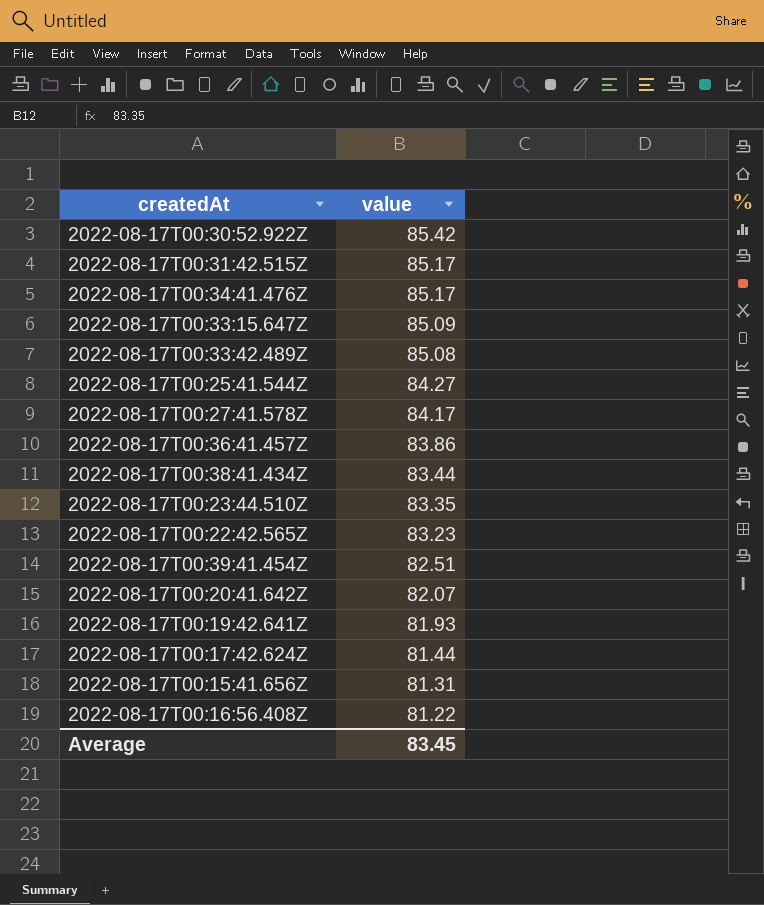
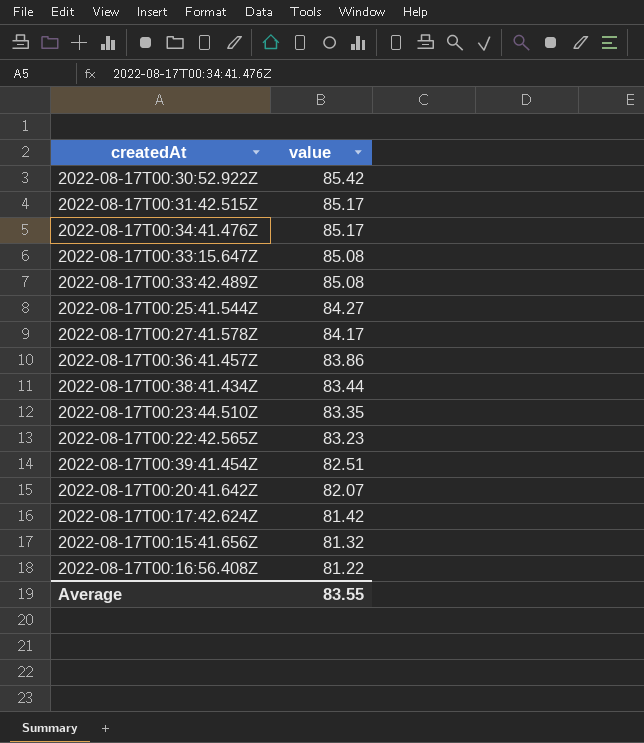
row 2022-08-17T00:19:42.641Z: 81.93 -> none
2022-08-17T00:33:15.647Z | value: 85.09 -> 85.08
2022-08-17T00:17:42.624Z | value: 81.44 -> 81.42
2022-08-17T00:15:41.656Z | value: 81.31 -> 81.32
Average | value: 83.45 -> 83.55

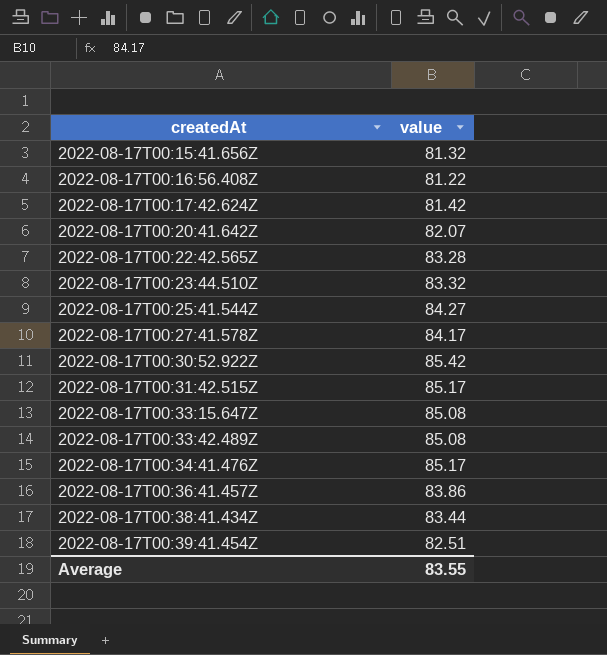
row order: value descending -> createdAt ascending
2022-08-17T00:22:42.565Z | value: 83.23 -> 83.28
2022-08-17T00:23:44.510Z | value: 83.35 -> 83.32

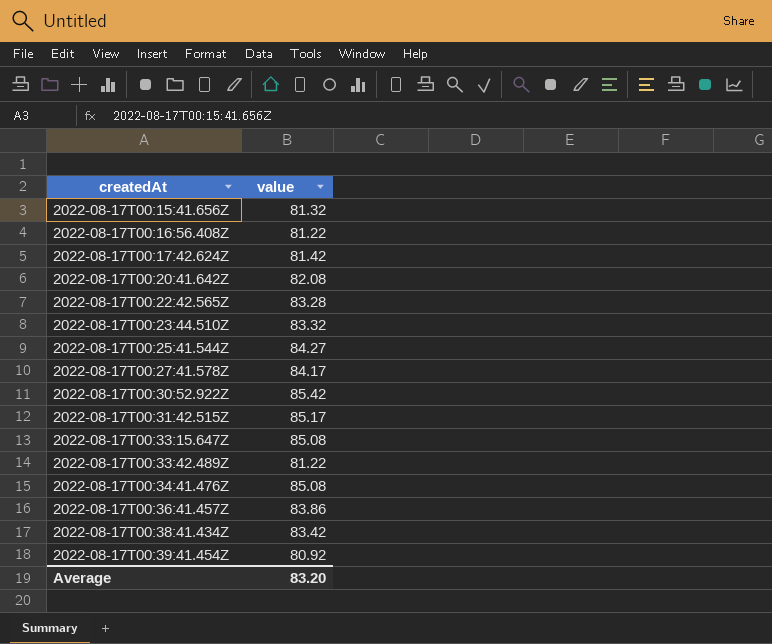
2022-08-17T00:20:41.642Z | value: 82.07 -> 82.08
2022-08-17T00:33:42.489Z | value: 85.08 -> 81.22
2022-08-17T00:34:41.476Z | value: 85.17 -> 85.08
2022-08-17T00:38:41.434Z | value: 83.44 -> 83.42
2022-08-17T00:39:41.454Z | value: 82.51 -> 80.92
Average | value: 83.55 -> 83.20

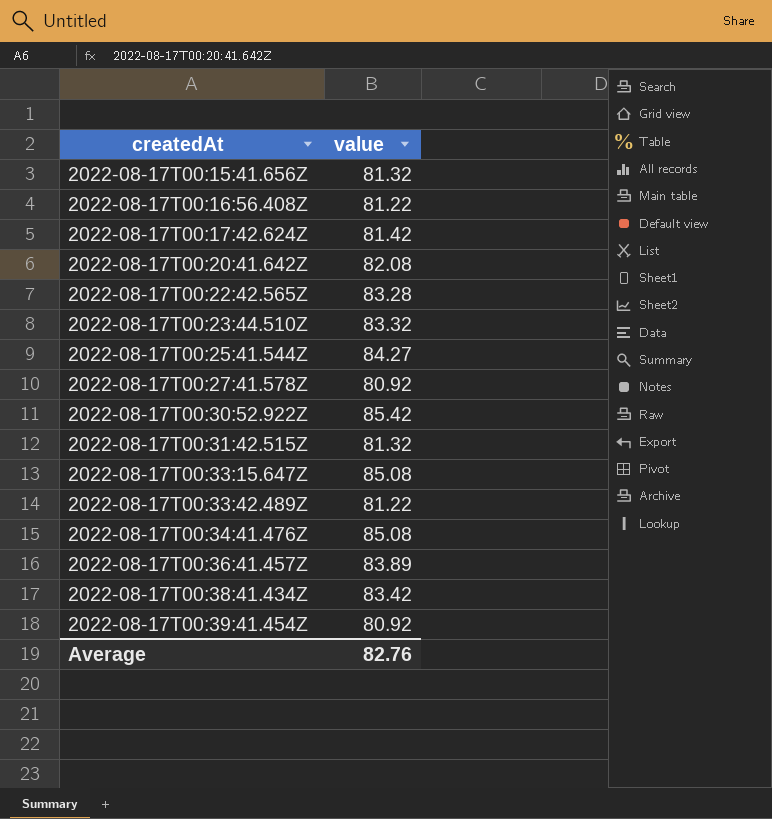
2022-08-17T00:27:41.578Z | value: 84.17 -> 80.92
2022-08-17T00:31:42.515Z | value: 85.17 -> 81.32
2022-08-17T00:36:41.457Z | value: 83.86 -> 83.89
Average | value: 83.20 -> 82.76

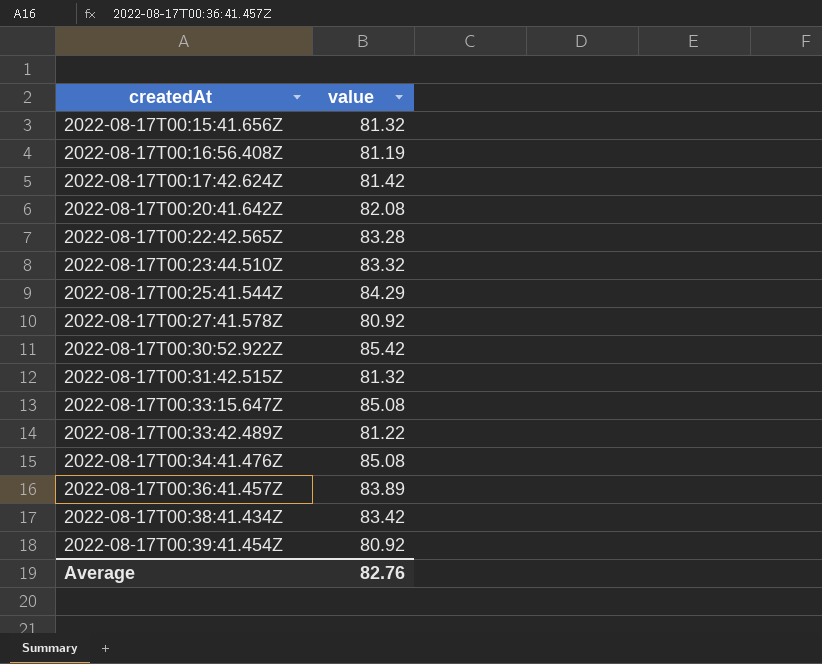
2022-08-17T00:16:56.408Z | value: 81.22 -> 81.19
2022-08-17T00:25:41.544Z | value: 84.27 -> 84.29

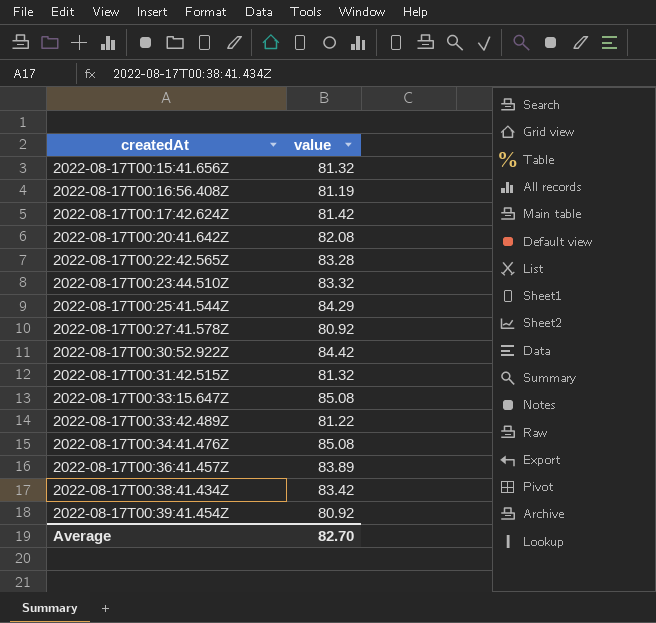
2022-08-17T00:30:52.922Z | value: 85.42 -> 84.42
Average | value: 82.76 -> 82.70

